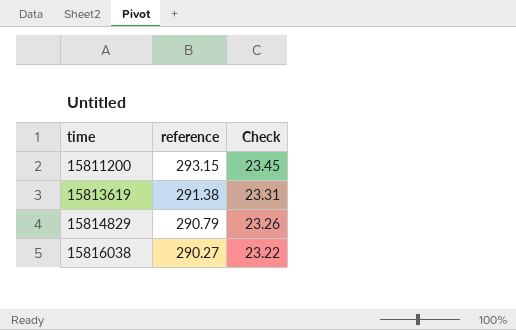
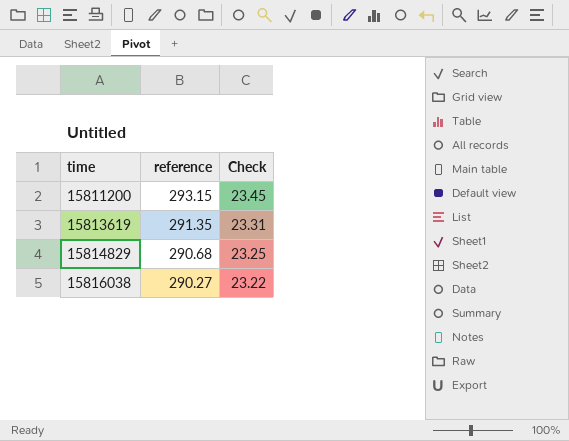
15813619 | reference: 291.38 -> 291.35
15814829 | reference: 290.79 -> 290.68
15814829 | Check: 23.26 -> 23.25

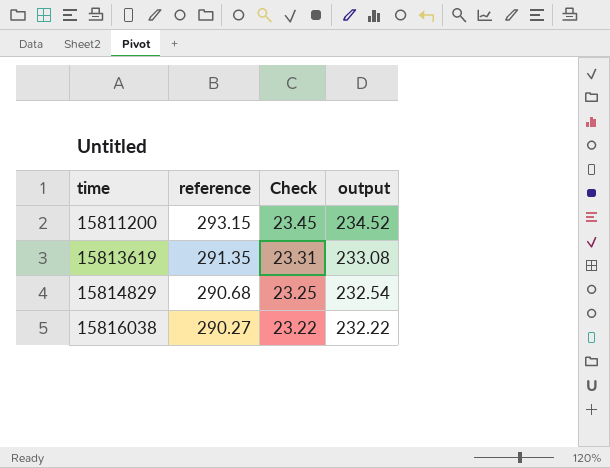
column output | formula: none -> [reference] * 0.8

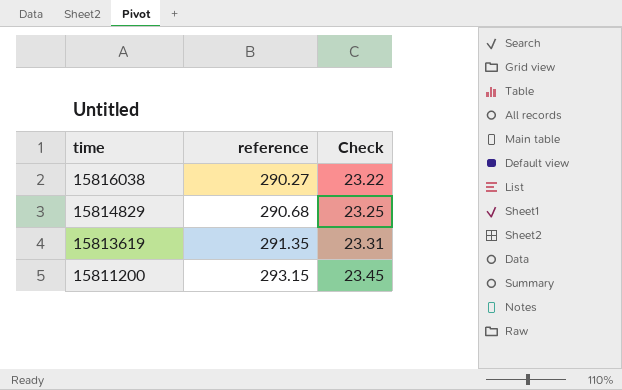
row order: time ascending -> time descending
column output | formula: [reference] * 0.8 -> none

